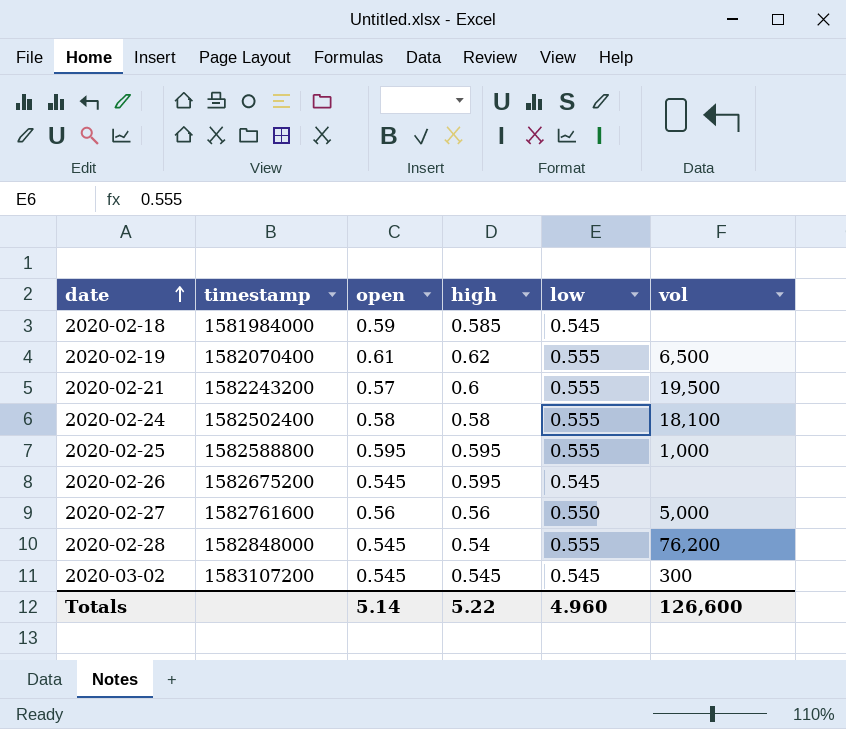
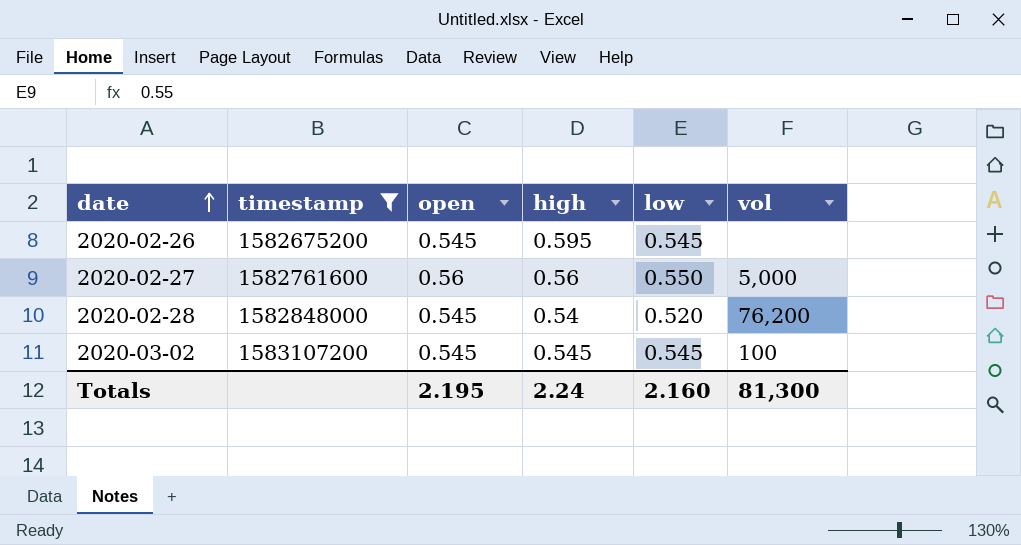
filter: none -> timestamp >= 1582675200
2020-02-28 | low: 0.555 -> 0.520
2020-03-02 | vol: 300 -> 100
Totals | open: 5.14 -> 2.195
Totals | high: 5.22 -> 2.24
Totals | low: 4.960 -> 2.160
Totals | vol: 126,600 -> 81,300

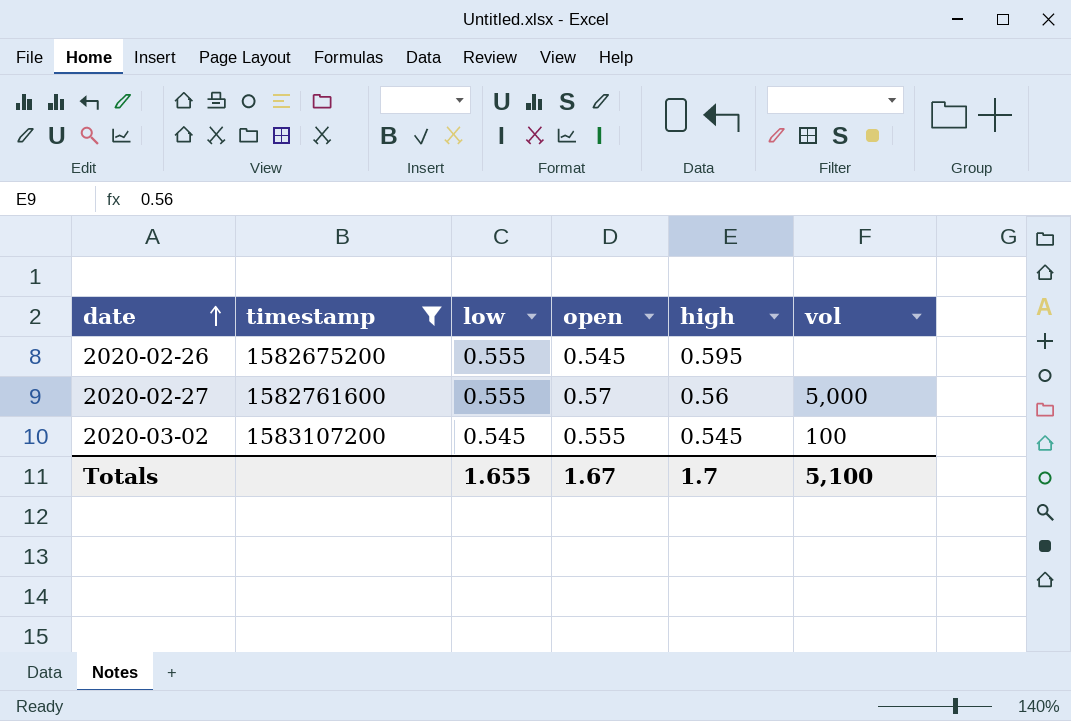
column low | position: 5 -> 3
row 2020-02-28: 1582848000 | 0.545 | 0.54 | 0.520 | 76,200 -> none
2020-02-26 | low: 0.545 -> 0.555
2020-02-27 | low: 0.550 -> 0.555
2020-02-27 | open: 0.56 -> 0.57
2020-03-02 | open: 0.545 -> 0.555
Totals | low: 2.160 -> 1.655
Totals | open: 2.195 -> 1.67
Totals | high: 2.24 -> 1.7
Totals | vol: 81,300 -> 5,100

